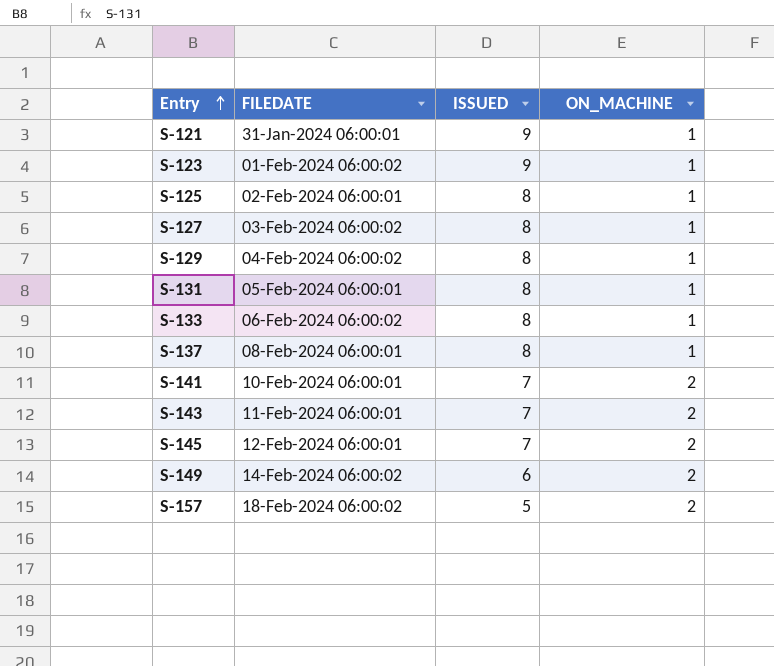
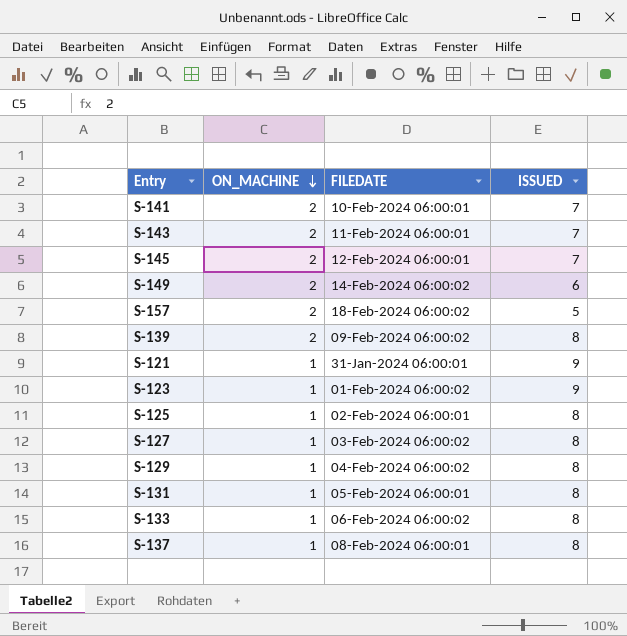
row order: Entry ascending -> ON_MACHINE descending
column ON_MACHINE | position: 4 -> 2
row S-139: none -> 2 | 09-Feb-2024 06:00:02 | 8

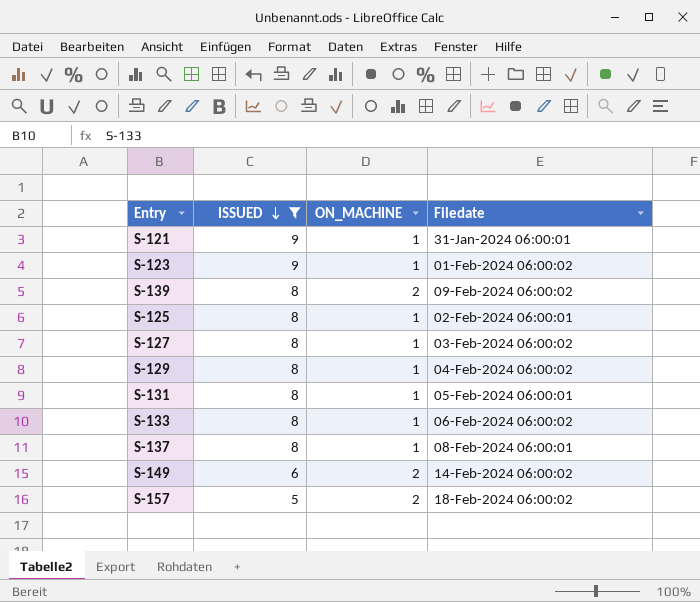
filter: none -> ISSUED != 7
row order: ON_MACHINE descending -> ISSUED descending
column ISSUED | position: 4 -> 2
column name: FILEDATE -> Filedate

